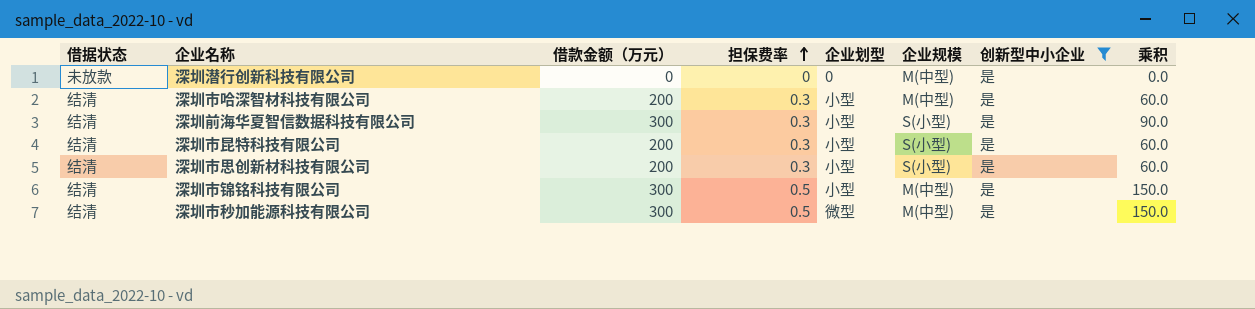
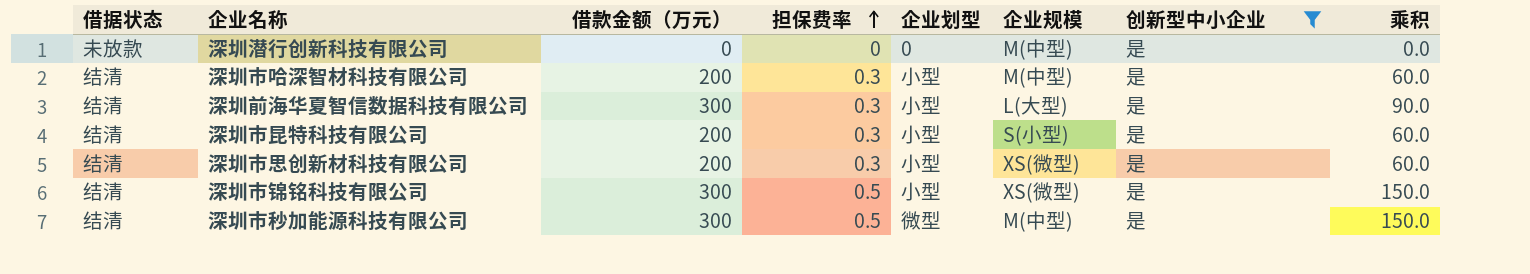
深圳前海华夏智信数据科技有限公司 | 企业规模: S(小型) -> L(大型)
深圳市思创新材科技有限公司 | 企业规模: S(小型) -> XS(微型)
深圳市锦铭科技有限公司 | 企业规模: M(中型) -> XS(微型)

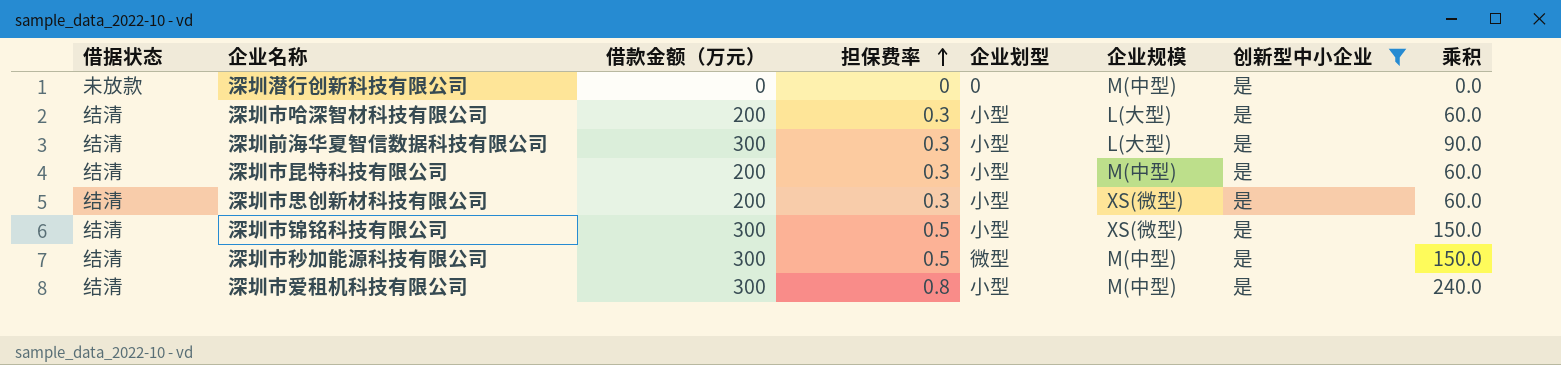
深圳市哈深智材科技有限公司 | 企业规模: M(中型) -> L(大型)
深圳市昆特科技有限公司 | 企业规模: S(小型) -> M(中型)
row 深圳市爱租机科技有限公司: none -> 结清 | 300 | 0.8 | 小型 | M(中型) | 是 | 240.0

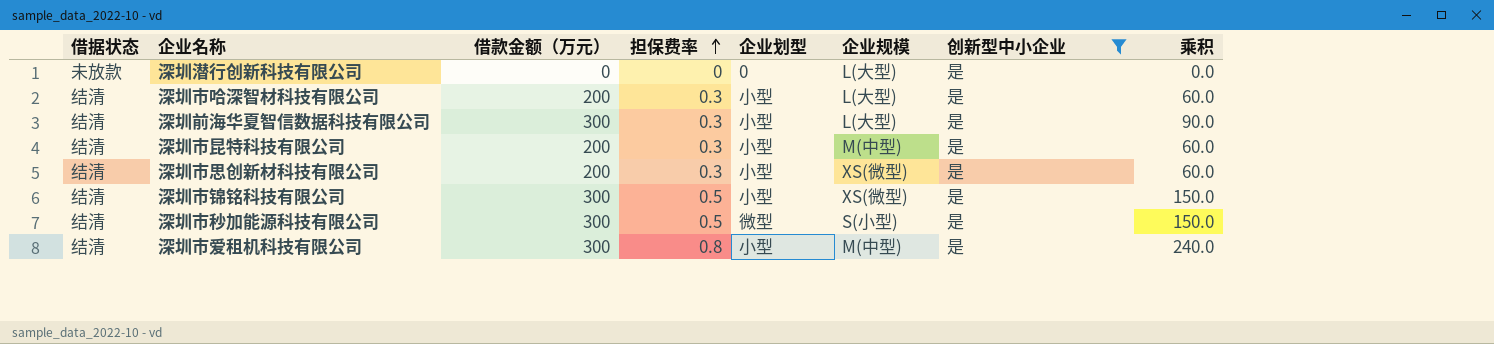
深圳潜行创新科技有限公司 | 企业规模: M(中型) -> L(大型)
深圳市秒加能源科技有限公司 | 企业规模: M(中型) -> S(小型)

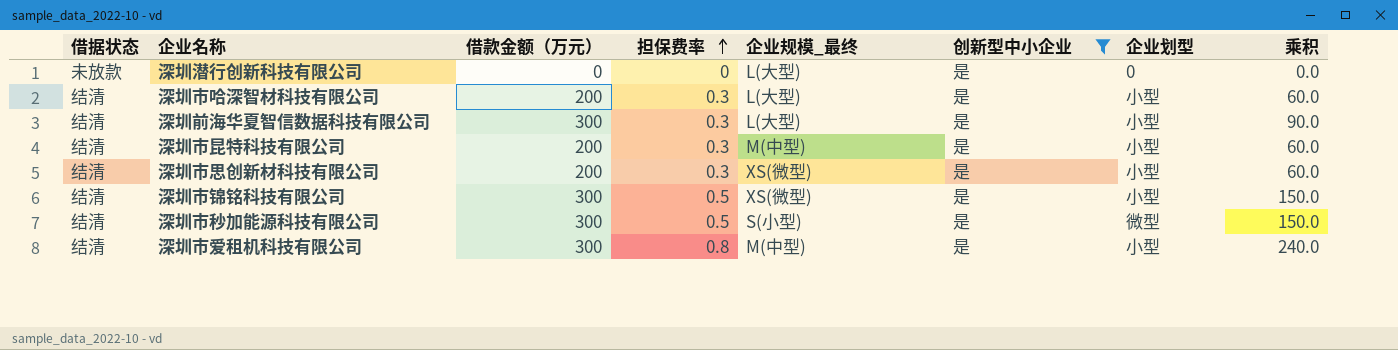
column name: 企业规模 -> 企业规模_最终
column 企业划型 | position: 5 -> 7

